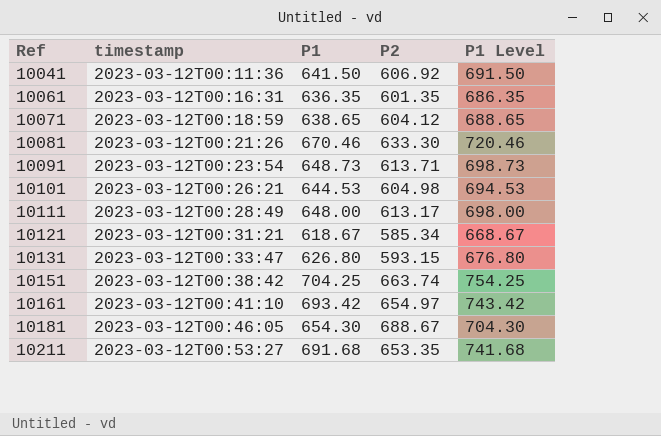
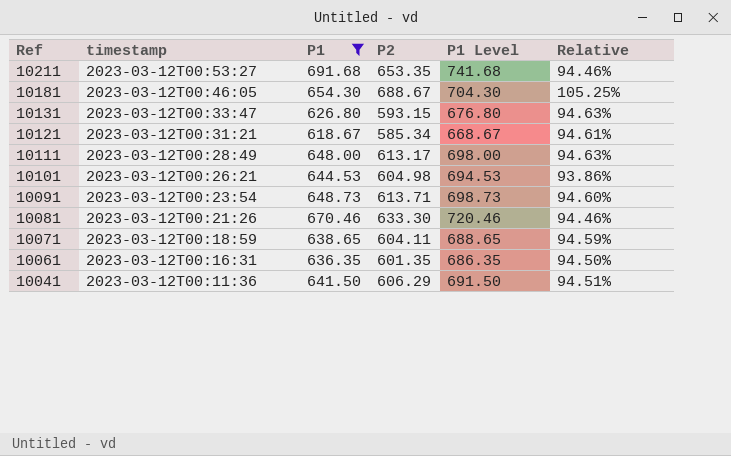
filter: none -> P1 <= 691.68
row order: Ref ascending -> Ref descending
column Relative | formula: none -> [P2] / [P1]
10071 | P2: 604.12 -> 604.11
10041 | P2: 606.92 -> 606.29

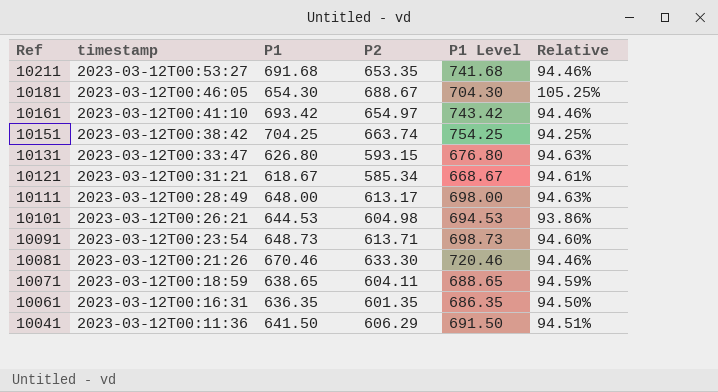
filter: P1 <= 691.68 -> none

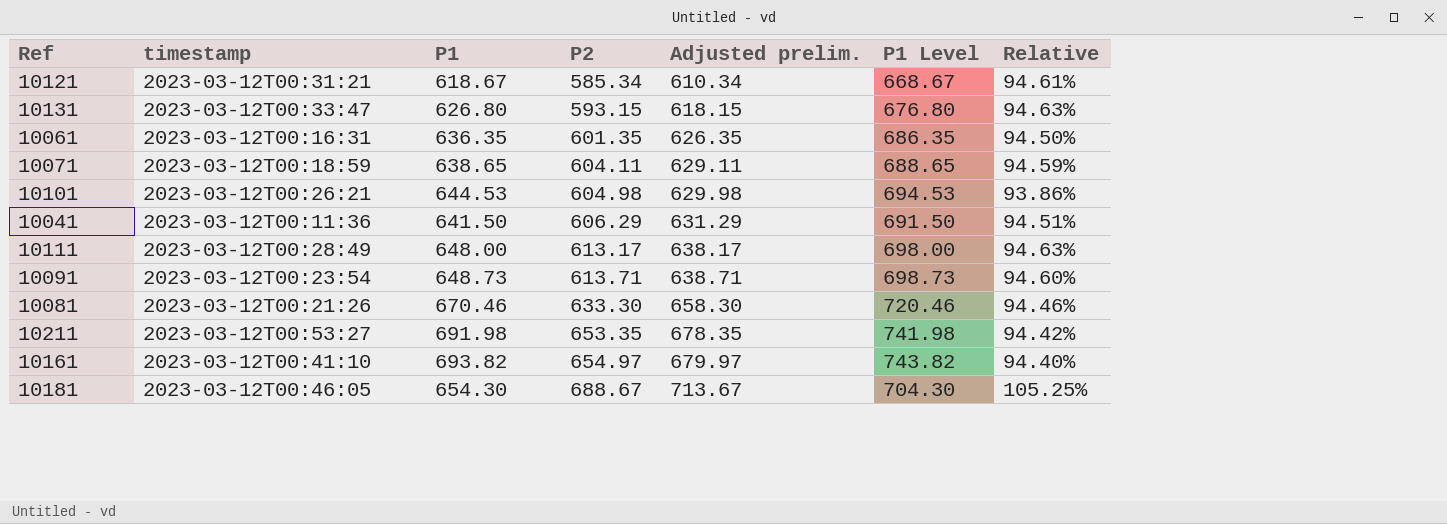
row order: Ref descending -> P2 ascending
column Adjusted prelim. | formula: none -> [P2] + 25
row 10151: 2023-03-12T00:38:42 | 704.25 | 663.74 | 754.25 | 94.25% -> none
10211 | P1: 691.68 -> 691.98
10211 | P1 Level: 741.68 -> 741.98
10211 | Relative: 94.46% -> 94.42%
10161 | P1: 693.42 -> 693.82
10161 | P1 Level: 743.42 -> 743.82
10161 | Relative: 94.46% -> 94.40%

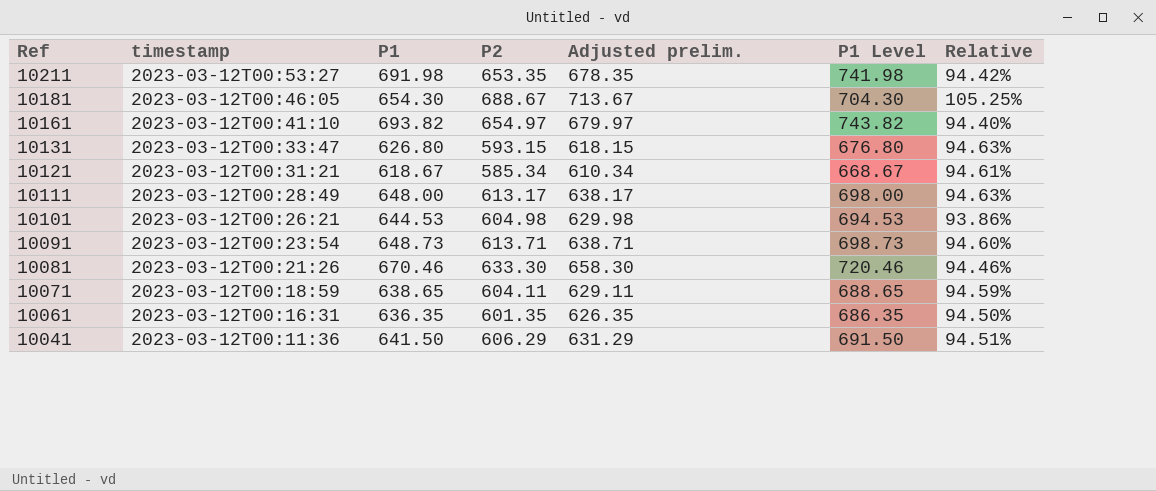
row order: P2 ascending -> Ref descending

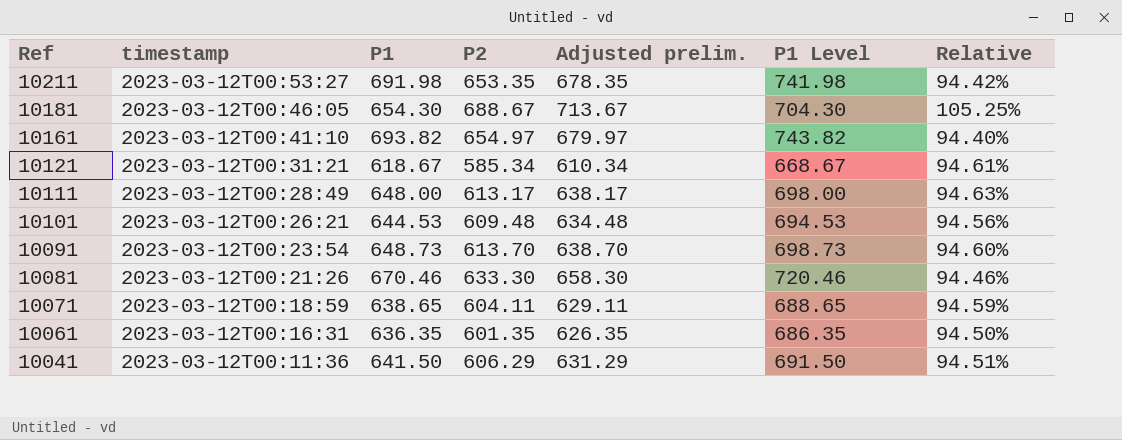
row 10131: 2023-03-12T00:33:47 | 626.80 | 593.15 | 618.15 | 676.80 | 94.63% -> none
10101 | P2: 604.98 -> 609.48
10101 | Adjusted prelim.: 629.98 -> 634.48
10101 | Relative: 93.86% -> 94.56%
10091 | P2: 613.71 -> 613.70
10091 | Adjusted prelim.: 638.71 -> 638.70

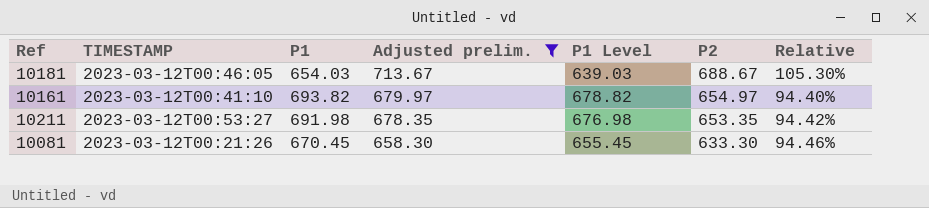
filter: none -> Adjusted prelim. >= 658.30
row order: Ref descending -> Adjusted prelim. descending
column name: timestamp -> TIMESTAMP
column P1 Level | formula: [P1] + 50 -> [P1] - 15
column P2 | position: 4 -> 6
10181 | P1: 654.30 -> 654.03
10181 | Relative: 105.25% -> 105.30%
10081 | P1: 670.46 -> 670.45

